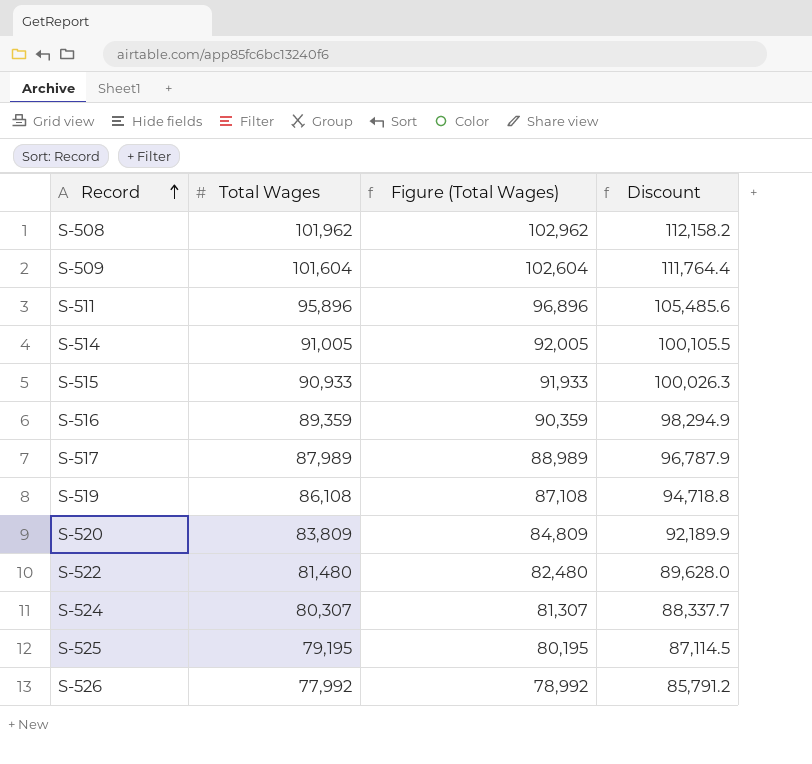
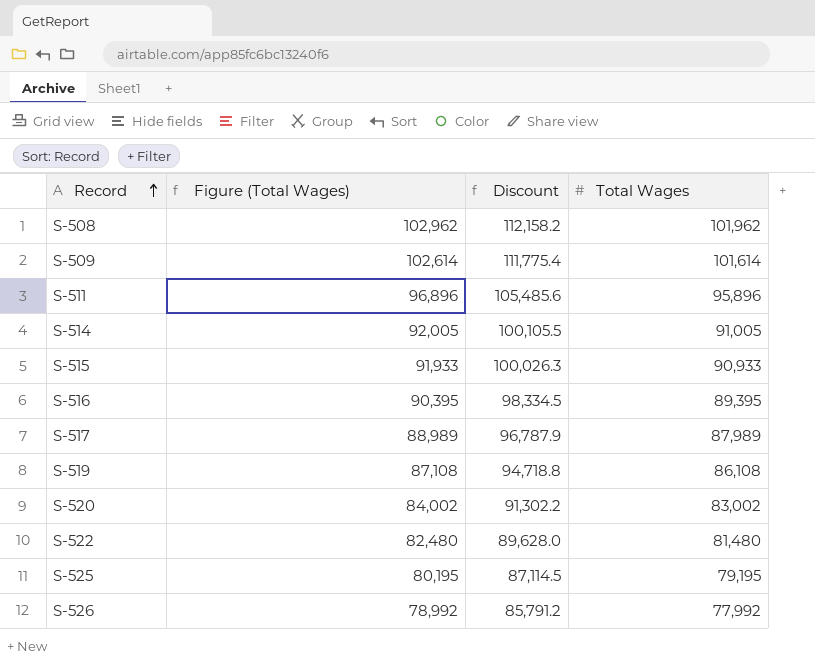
column Total Wages | position: 2 -> 4
row S-524: 80,307 | 81,307 | 88,337.7 -> none
S-509 | Figure (Total Wages): 102,604 -> 102,614
S-509 | Discount: 111,764.4 -> 111,775.4
S-509 | Total Wages: 101,604 -> 101,614
S-516 | Figure (Total Wages): 90,359 -> 90,395
S-516 | Discount: 98,294.9 -> 98,334.5
S-516 | Total Wages: 89,359 -> 89,395
S-520 | Figure (Total Wages): 84,809 -> 84,002
S-520 | Discount: 92,189.9 -> 91,302.2
S-520 | Total Wages: 83,809 -> 83,002

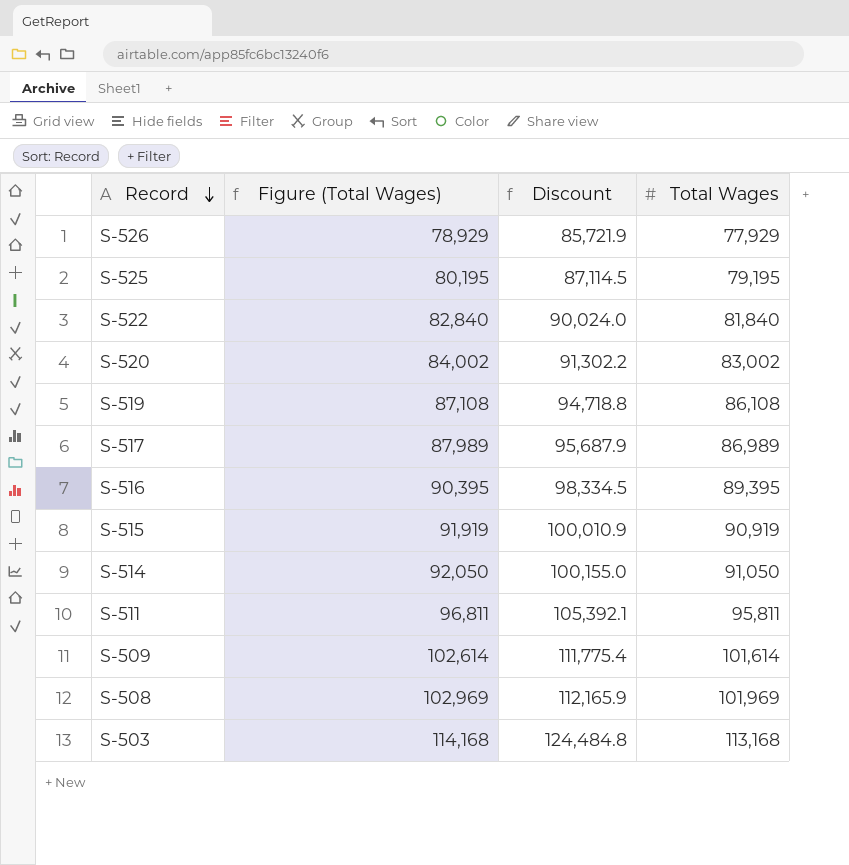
row order: Record ascending -> Record descending
S-526 | Figure (Total Wages): 78,992 -> 78,929
S-526 | Discount: 85,791.2 -> 85,721.9
S-526 | Total Wages: 77,992 -> 77,929
S-522 | Figure (Total Wages): 82,480 -> 82,840
S-522 | Discount: 89,628.0 -> 90,024.0
S-522 | Total Wages: 81,480 -> 81,840
S-517 | Figure (Total Wages): 88,989 -> 87,989
S-517 | Discount: 96,787.9 -> 95,687.9
S-517 | Total Wages: 87,989 -> 86,989
S-515 | Figure (Total Wages): 91,933 -> 91,919
S-515 | Discount: 100,026.3 -> 100,010.9
S-515 | Total Wages: 90,933 -> 90,919
S-514 | Figure (Total Wages): 92,005 -> 92,050
S-514 | Discount: 100,105.5 -> 100,155.0
S-514 | Total Wages: 91,005 -> 91,050
S-511 | Figure (Total Wages): 96,896 -> 96,811
S-511 | Discount: 105,485.6 -> 105,392.1
S-511 | Total Wages: 95,896 -> 95,811
S-508 | Figure (Total Wages): 102,962 -> 102,969
S-508 | Discount: 112,158.2 -> 112,165.9
S-508 | Total Wages: 101,962 -> 101,969
row S-503: none -> 114,168 | 124,484.8 | 113,168

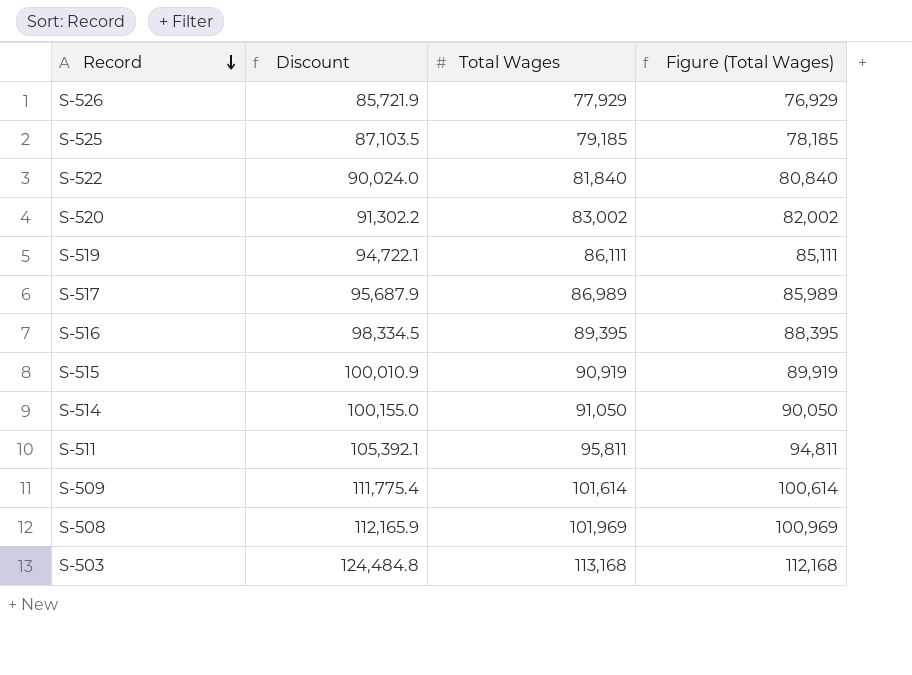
column Figure (Total Wages) | formula: [Total Wages] + 1000 -> [Total Wages] - 1000
column Figure (Total Wages) | position: 2 -> 4
S-525 | Discount: 87,114.5 -> 87,103.5
S-525 | Total Wages: 79,195 -> 79,185
S-519 | Discount: 94,718.8 -> 94,722.1
S-519 | Total Wages: 86,108 -> 86,111

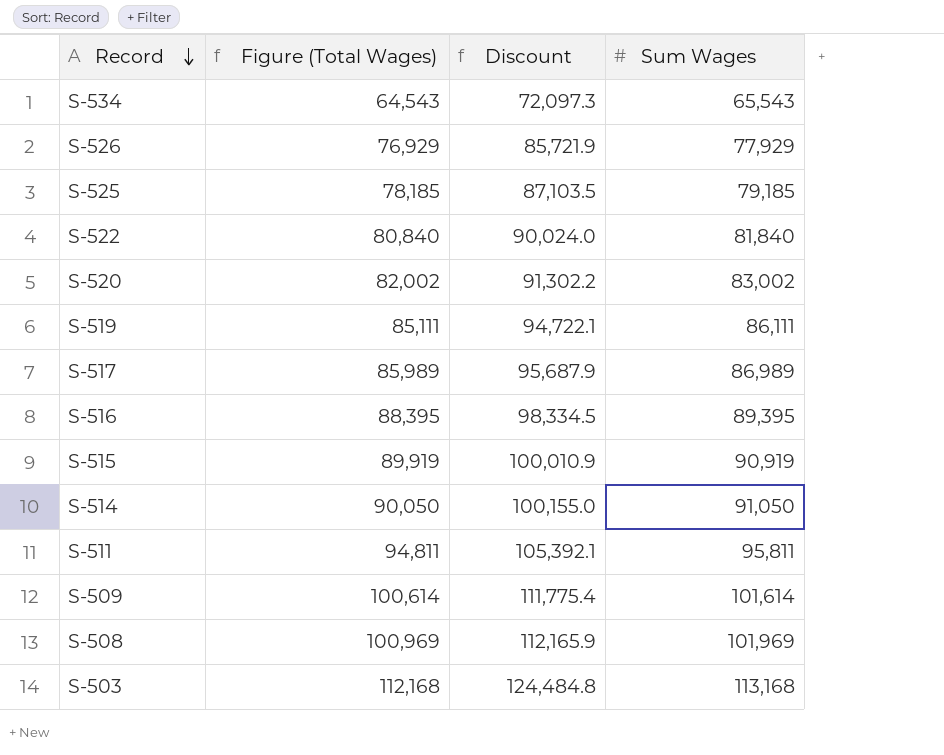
column Figure (Total Wages) | position: 4 -> 2
column name: Total Wages -> Sum Wages
row S-534: none -> 64,543 | 72,097.3 | 65,543

